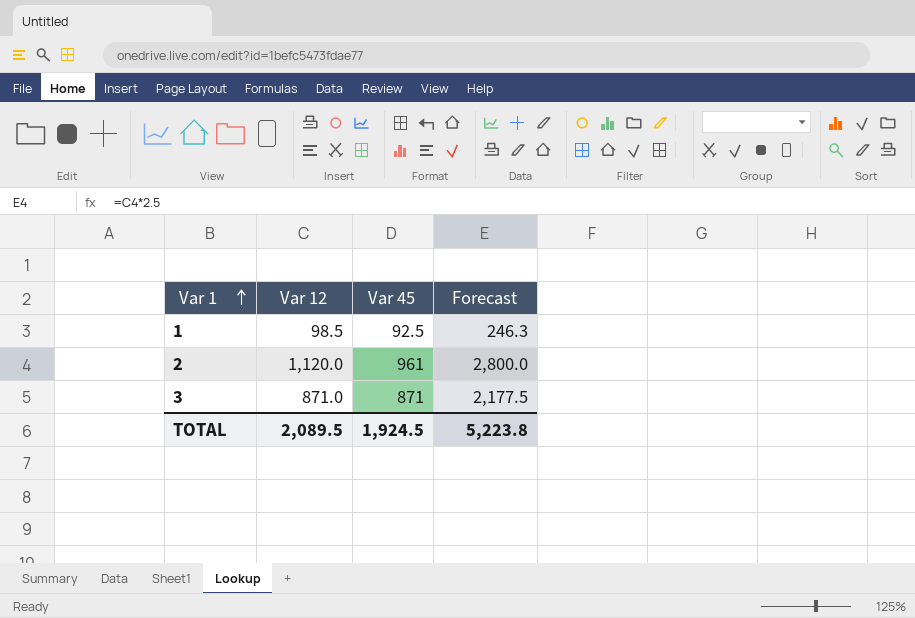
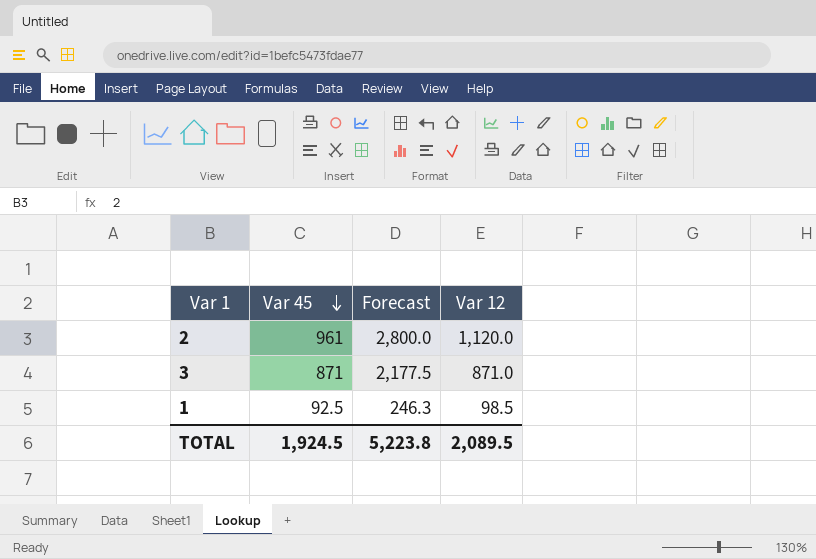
row order: Var 1 ascending -> Var 45 descending
column Var 12 | position: 2 -> 4

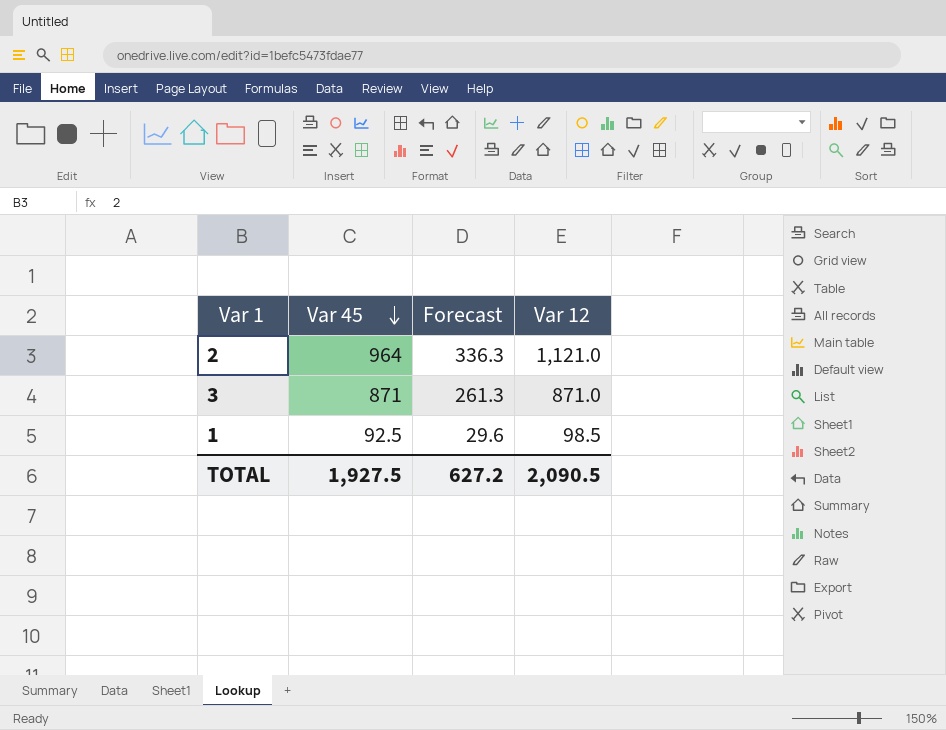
column Forecast | formula: [Var 12] * 2.5 -> [Var 12] * 0.3
2 | Var 45: 961 -> 964
2 | Var 12: 1,120.0 -> 1,121.0
TOTAL | Var 45: 1,924.5 -> 1,927.5
TOTAL | Forecast: 5,223.8 -> 627.2
TOTAL | Var 12: 2,089.5 -> 2,090.5

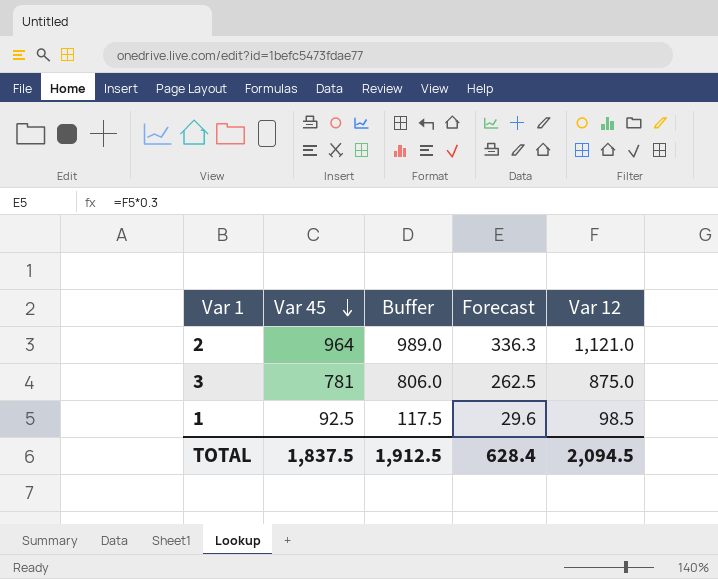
column Buffer | formula: none -> [Var 45] + 25
3 | Var 45: 871 -> 781
3 | Forecast: 261.3 -> 262.5
3 | Var 12: 871.0 -> 875.0
TOTAL | Var 45: 1,927.5 -> 1,837.5
TOTAL | Forecast: 627.2 -> 628.4
TOTAL | Var 12: 2,090.5 -> 2,094.5

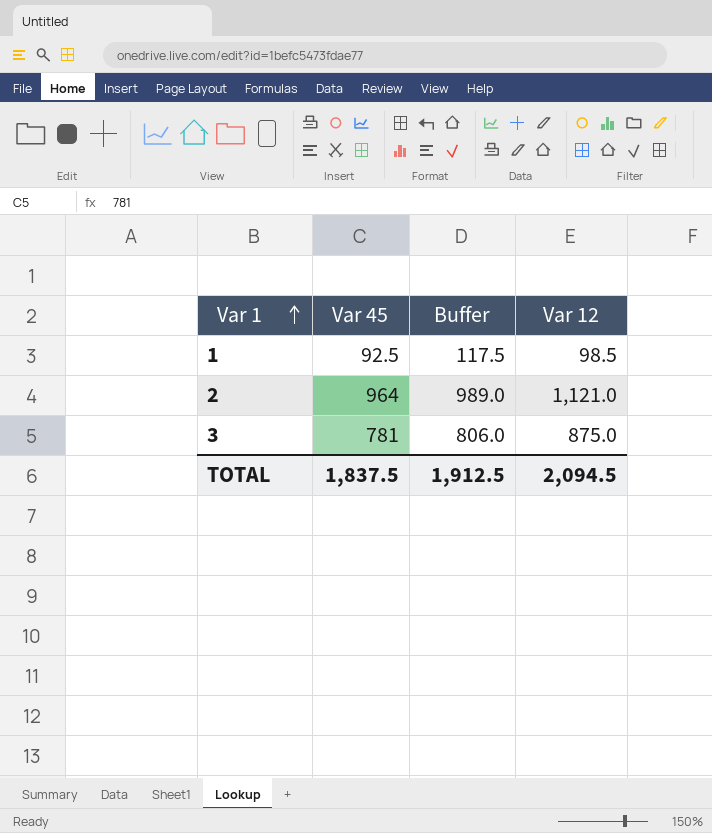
row order: Var 45 descending -> Var 1 ascending
column Forecast | formula: [Var 12] * 0.3 -> none

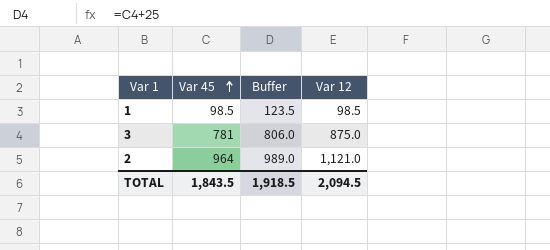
row order: Var 1 ascending -> Var 45 ascending
1 | Var 45: 92.5 -> 98.5
1 | Buffer: 117.5 -> 123.5
TOTAL | Var 45: 1,837.5 -> 1,843.5
TOTAL | Buffer: 1,912.5 -> 1,918.5

